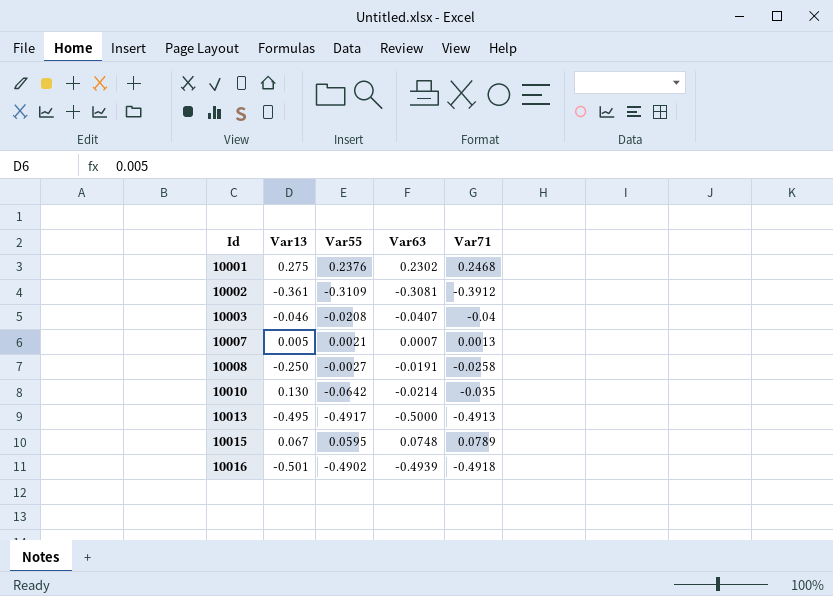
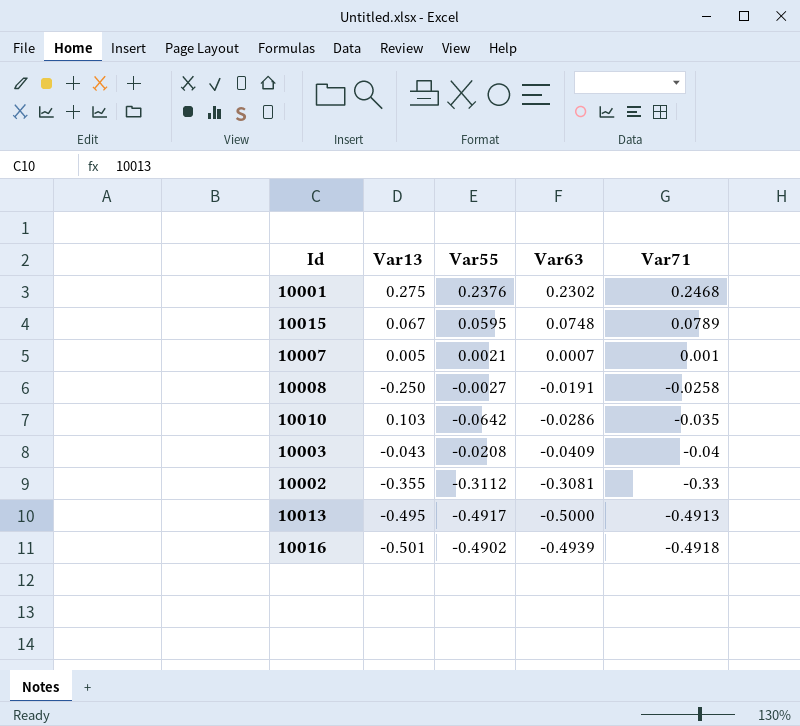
row order: Id ascending -> Var71 descending
10007 | Var71: 0.0013 -> 0.001
10010 | Var13: 0.130 -> 0.103
10010 | Var63: -0.0214 -> -0.0286
10003 | Var13: -0.046 -> -0.043
10003 | Var63: -0.0407 -> -0.0409
10002 | Var13: -0.361 -> -0.355
10002 | Var55: -0.3109 -> -0.3112
10002 | Var71: -0.3912 -> -0.33

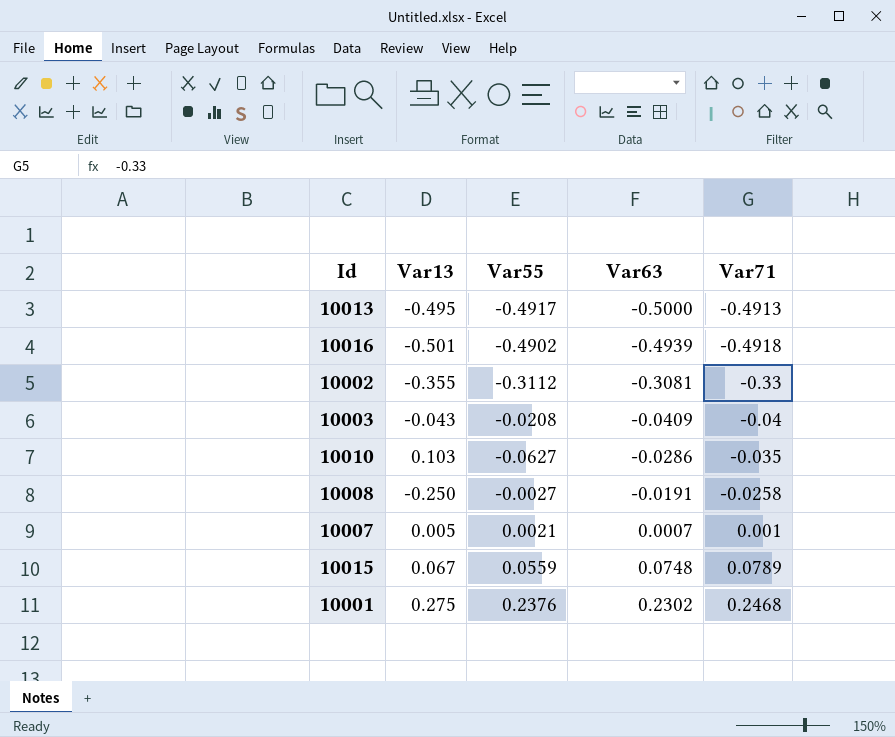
row order: Var71 descending -> Var63 ascending
10010 | Var55: -0.0642 -> -0.0627
10015 | Var55: 0.0595 -> 0.0559

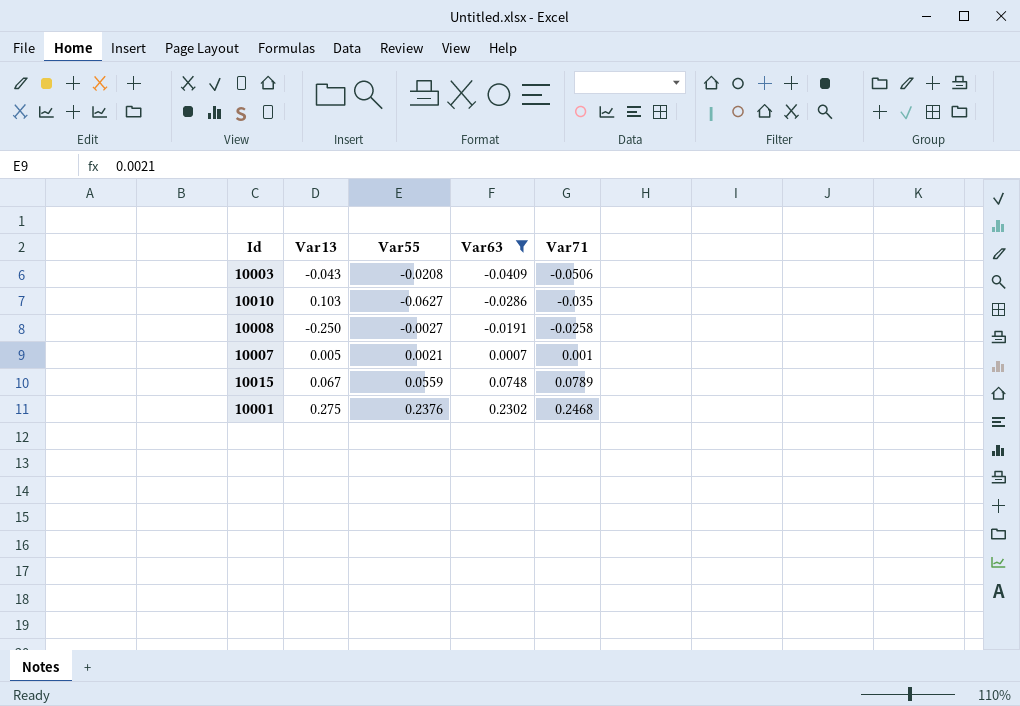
filter: none -> Var63 >= -0.0409
10003 | Var71: -0.04 -> -0.0506

